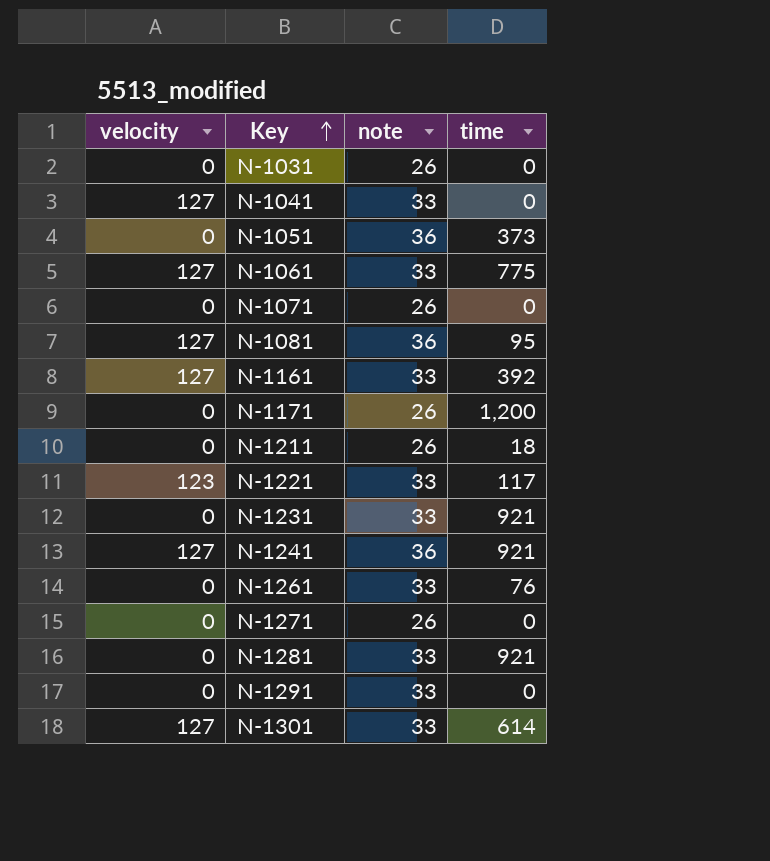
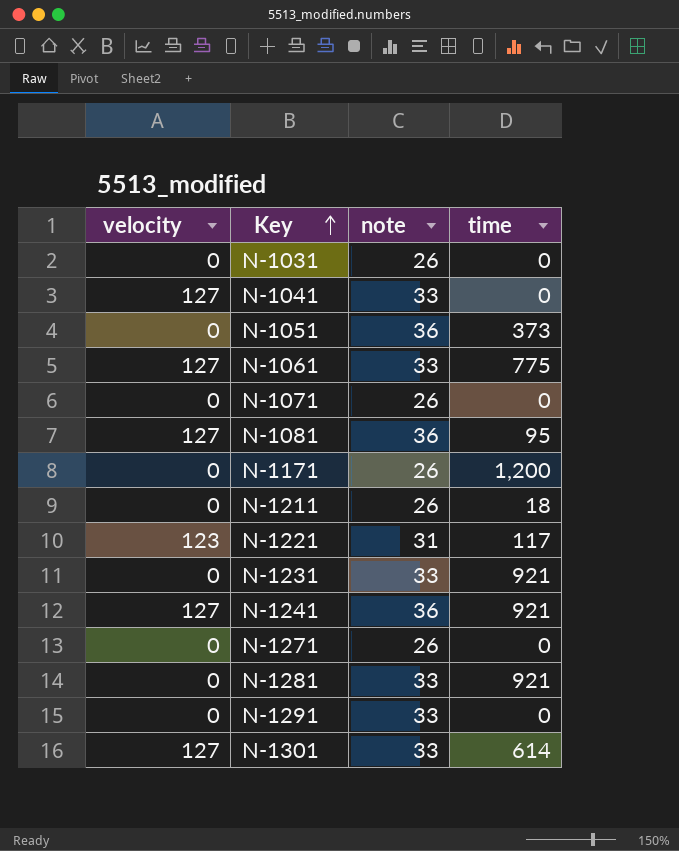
row N-1161: 127 | 33 | 392 -> none
row N-1261: 0 | 33 | 76 -> none
N-1221 | note: 33 -> 31

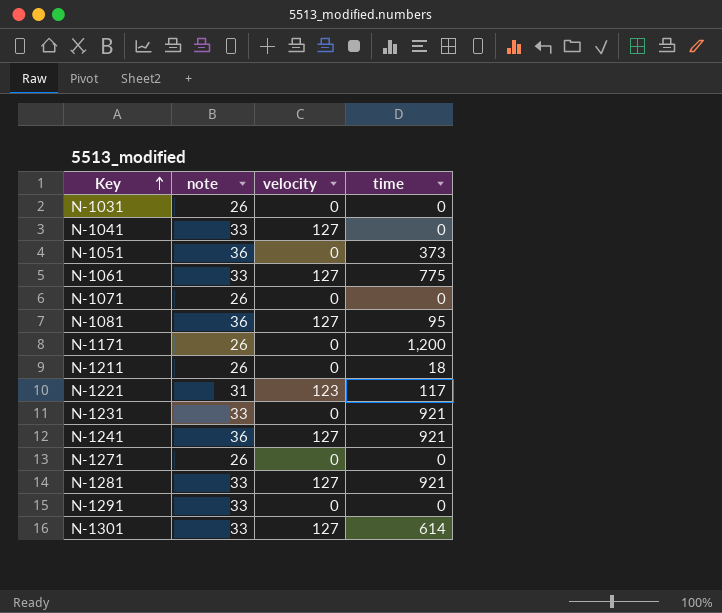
column velocity | position: 1 -> 3
N-1281 | velocity: 0 -> 127

